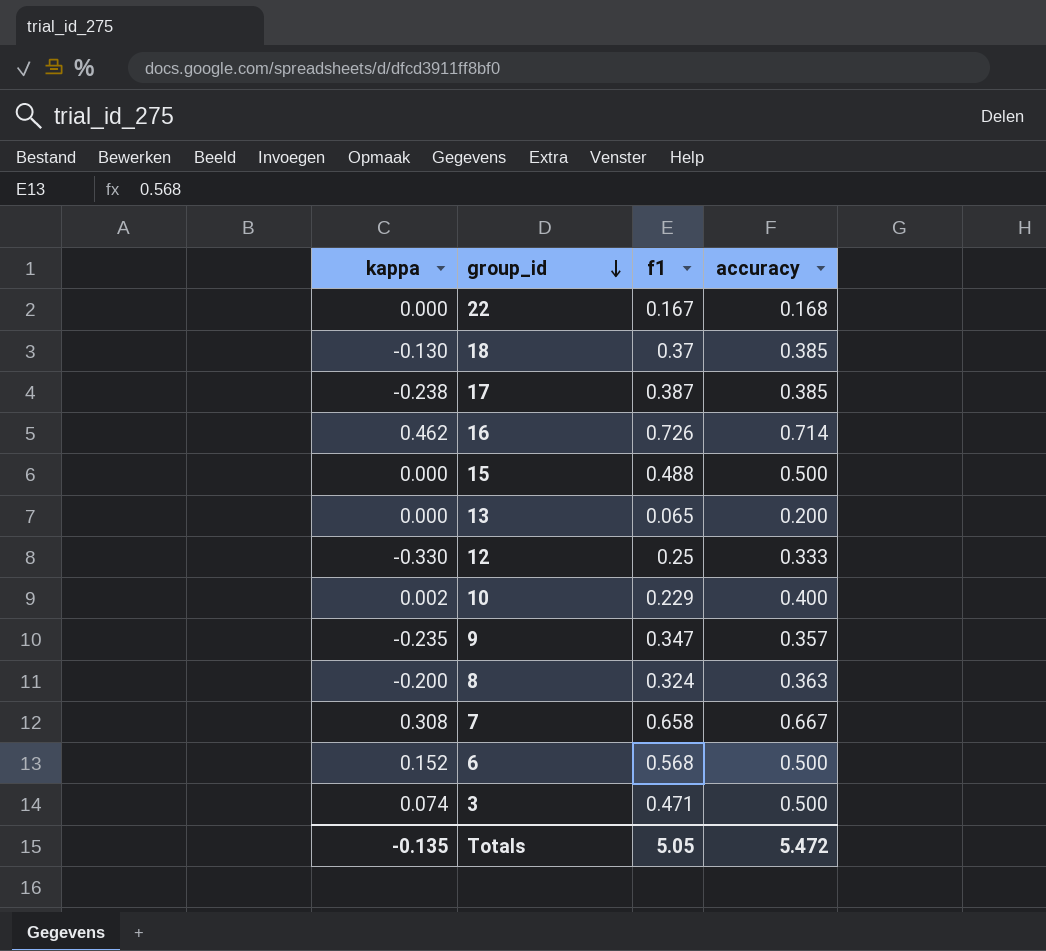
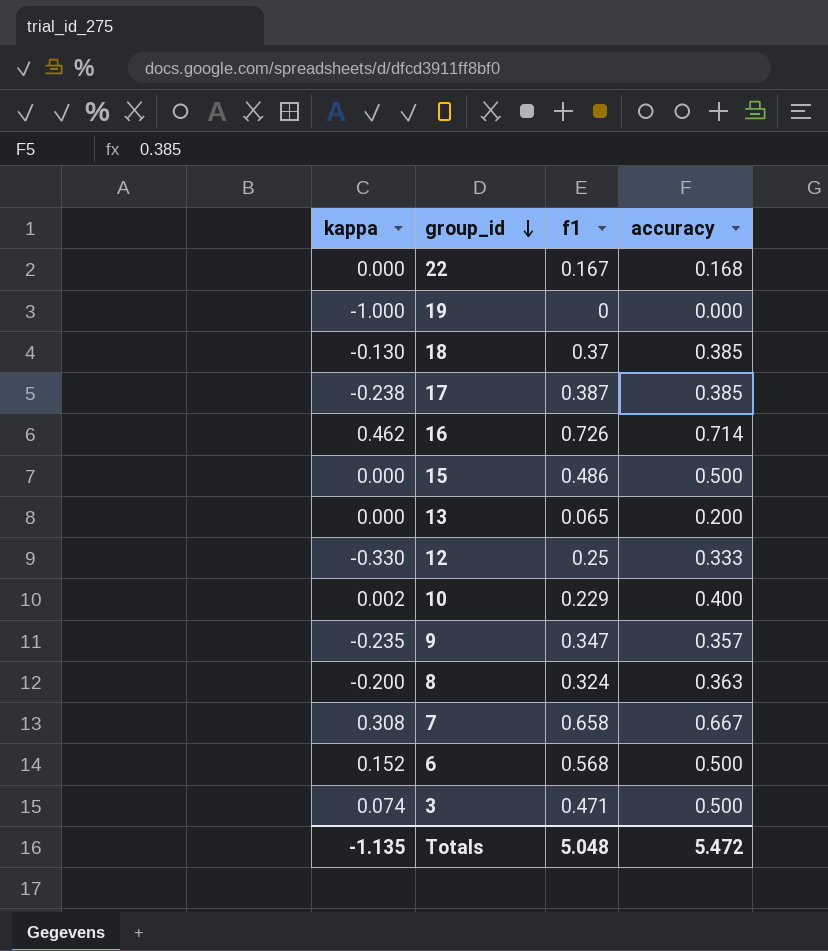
row 19: none -> -1.000 | 0 | 0.000
15 | f1: 0.488 -> 0.486
Totals | kappa: -0.135 -> -1.135
Totals | f1: 5.05 -> 5.048

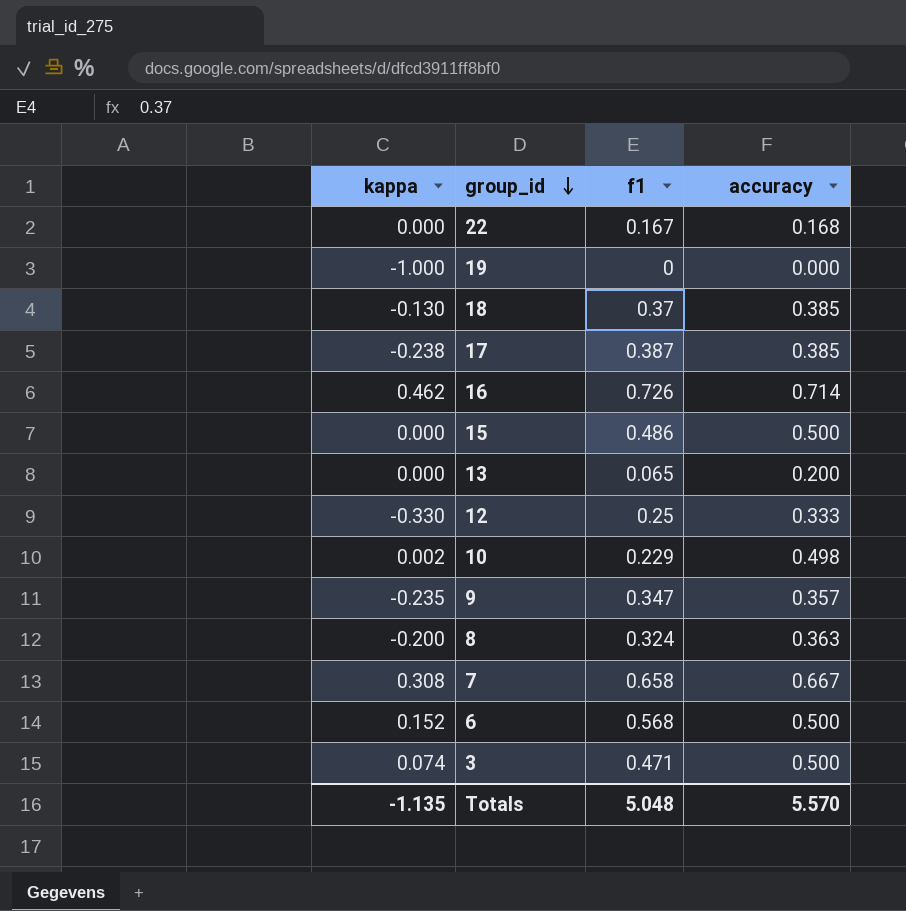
10 | accuracy: 0.400 -> 0.498
Totals | accuracy: 5.472 -> 5.570

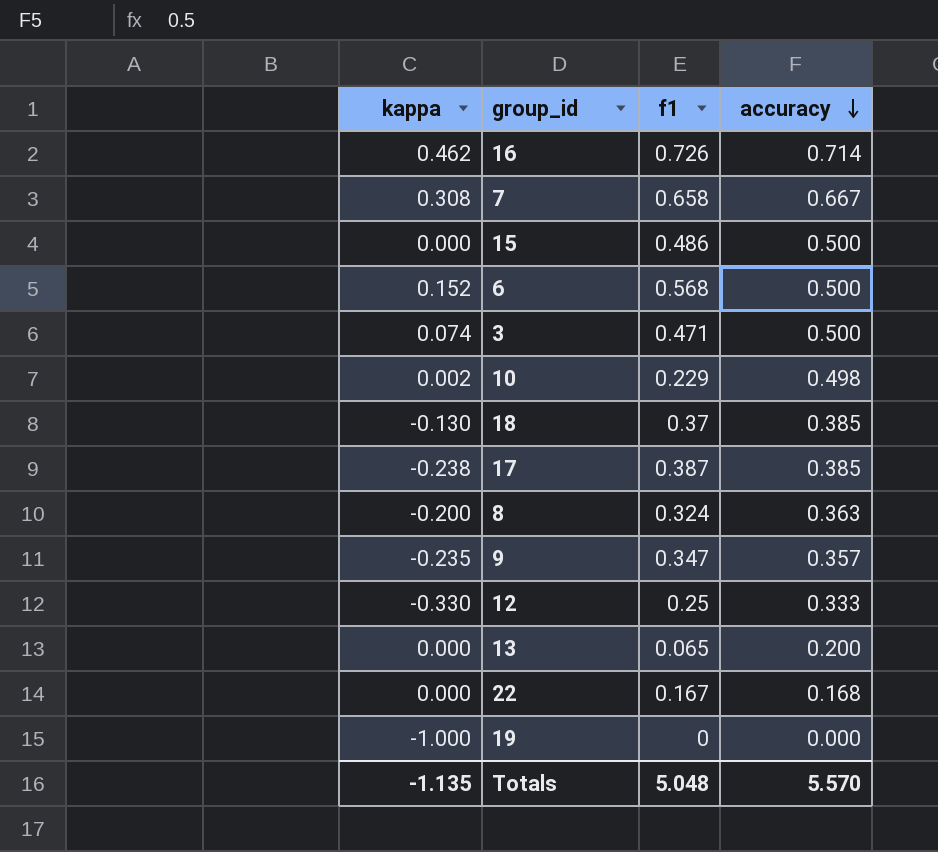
row order: group_id descending -> accuracy descending

